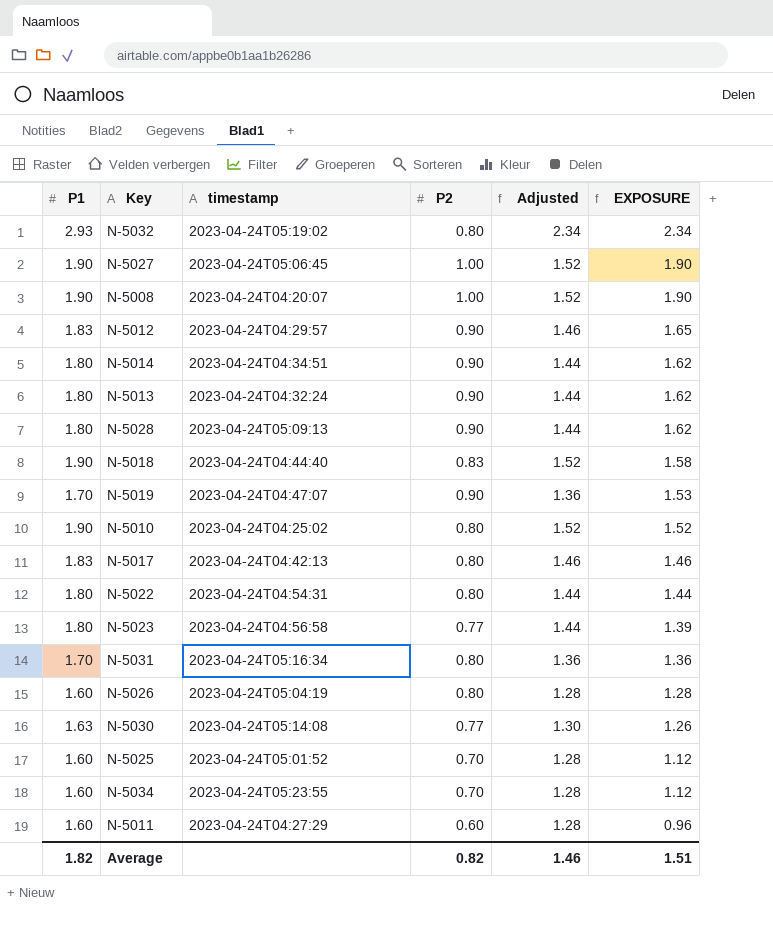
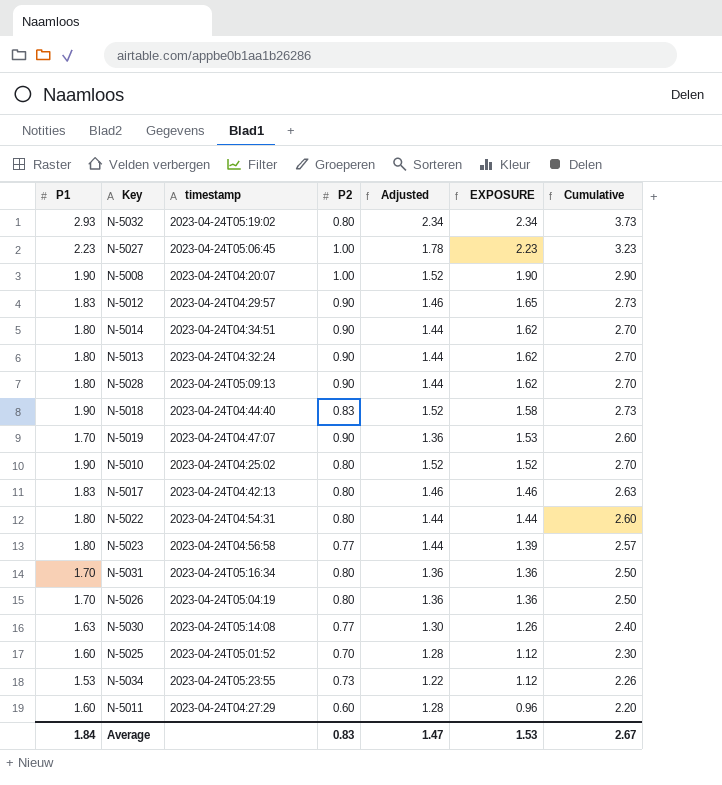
column Cumulative | formula: none -> [P1] + [P2]
N-5027 | P1: 1.90 -> 2.23
N-5027 | Adjusted: 1.52 -> 1.78
N-5027 | EXPOSURE: 1.90 -> 2.23
N-5026 | P1: 1.60 -> 1.70
N-5026 | Adjusted: 1.28 -> 1.36
N-5026 | EXPOSURE: 1.28 -> 1.36
N-5034 | P1: 1.60 -> 1.53
N-5034 | P2: 0.70 -> 0.73
N-5034 | Adjusted: 1.28 -> 1.22
Average | P1: 1.82 -> 1.84
Average | P2: 0.82 -> 0.83
Average | Adjusted: 1.46 -> 1.47
Average | EXPOSURE: 1.51 -> 1.53

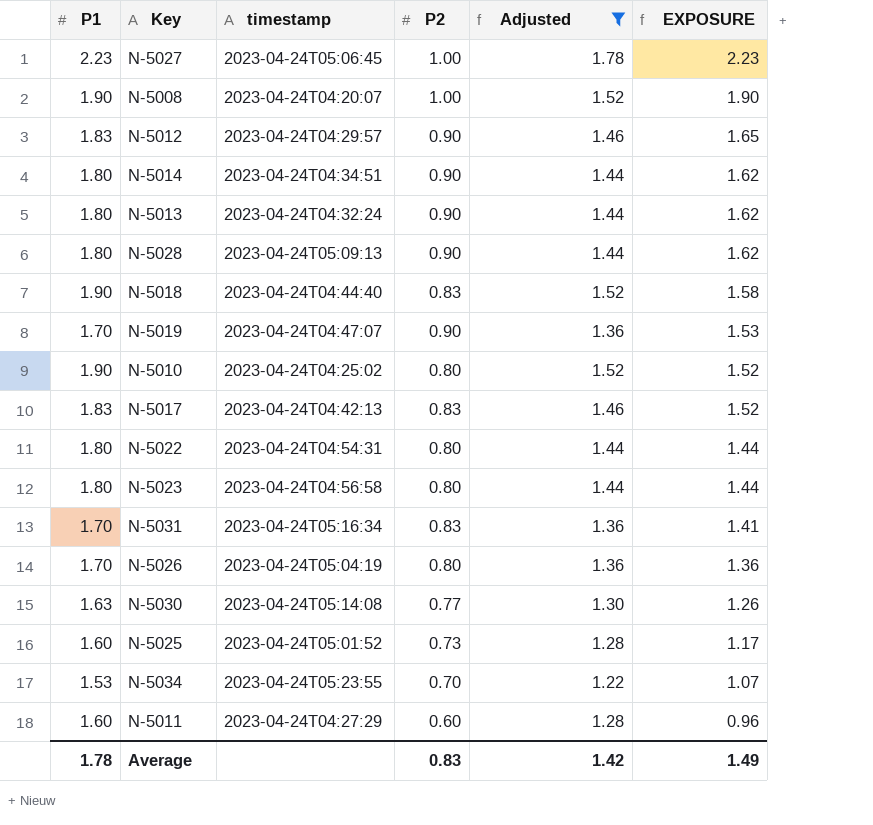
filter: none -> Adjusted != 2.34
column Cumulative | formula: [P1] + [P2] -> none
N-5017 | P2: 0.80 -> 0.83
N-5017 | EXPOSURE: 1.46 -> 1.52
N-5023 | P2: 0.77 -> 0.80
N-5023 | EXPOSURE: 1.39 -> 1.44
N-5031 | P2: 0.80 -> 0.83
N-5031 | EXPOSURE: 1.36 -> 1.41
N-5025 | P2: 0.70 -> 0.73
N-5025 | EXPOSURE: 1.12 -> 1.17
N-5034 | P2: 0.73 -> 0.70
N-5034 | EXPOSURE: 1.12 -> 1.07
Average | P1: 1.84 -> 1.78
Average | Adjusted: 1.47 -> 1.42
Average | EXPOSURE: 1.53 -> 1.49

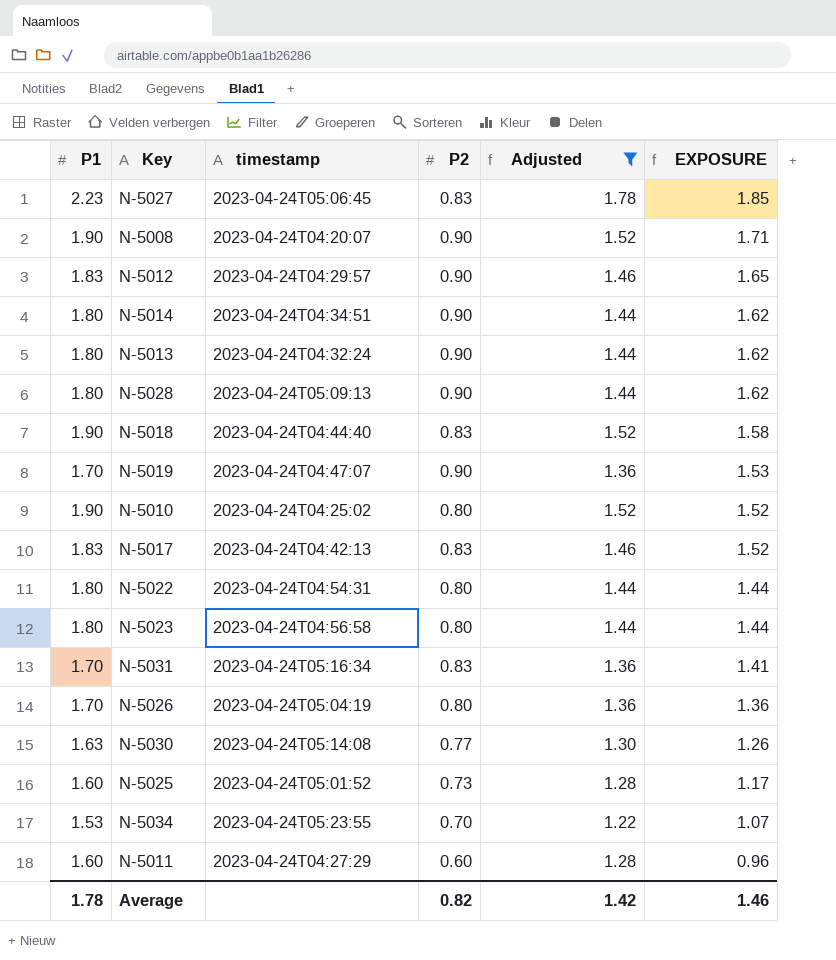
N-5027 | P2: 1.00 -> 0.83
N-5027 | EXPOSURE: 2.23 -> 1.85
N-5008 | P2: 1.00 -> 0.90
N-5008 | EXPOSURE: 1.90 -> 1.71
Average | P2: 0.83 -> 0.82
Average | EXPOSURE: 1.49 -> 1.46

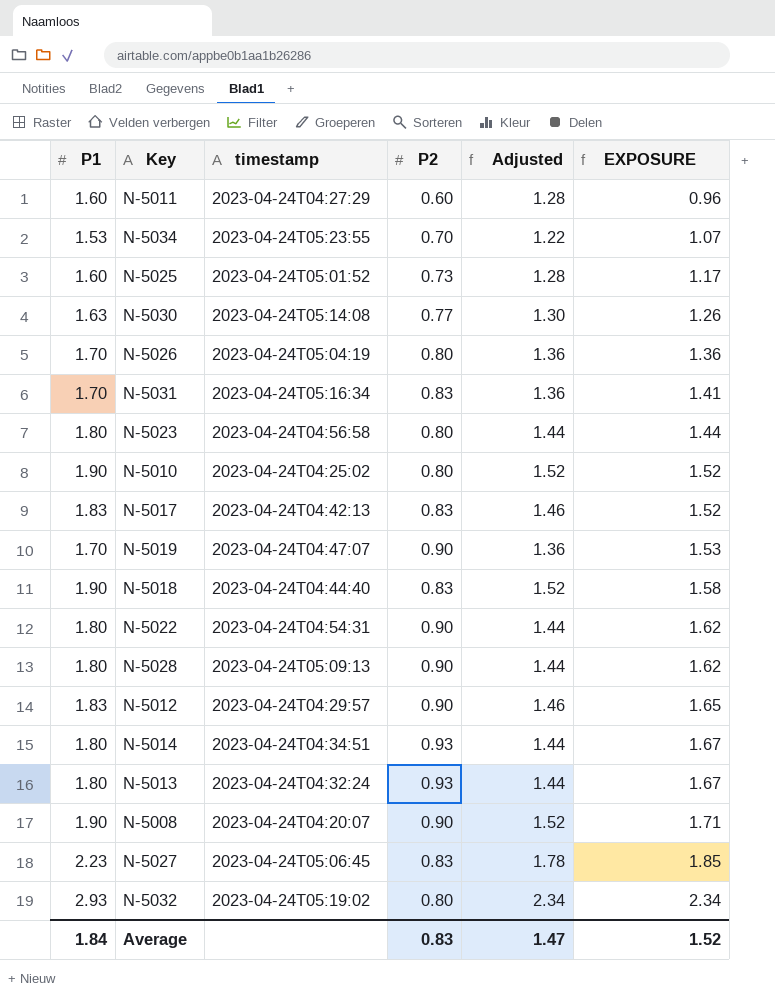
filter: Adjusted != 2.34 -> none
row order: EXPOSURE descending -> EXPOSURE ascending
N-5022 | P2: 0.80 -> 0.90
N-5022 | EXPOSURE: 1.44 -> 1.62
N-5014 | P2: 0.90 -> 0.93
N-5014 | EXPOSURE: 1.62 -> 1.67
N-5013 | P2: 0.90 -> 0.93
N-5013 | EXPOSURE: 1.62 -> 1.67
Average | P1: 1.78 -> 1.84
Average | P2: 0.82 -> 0.83
Average | Adjusted: 1.42 -> 1.47
Average | EXPOSURE: 1.46 -> 1.52

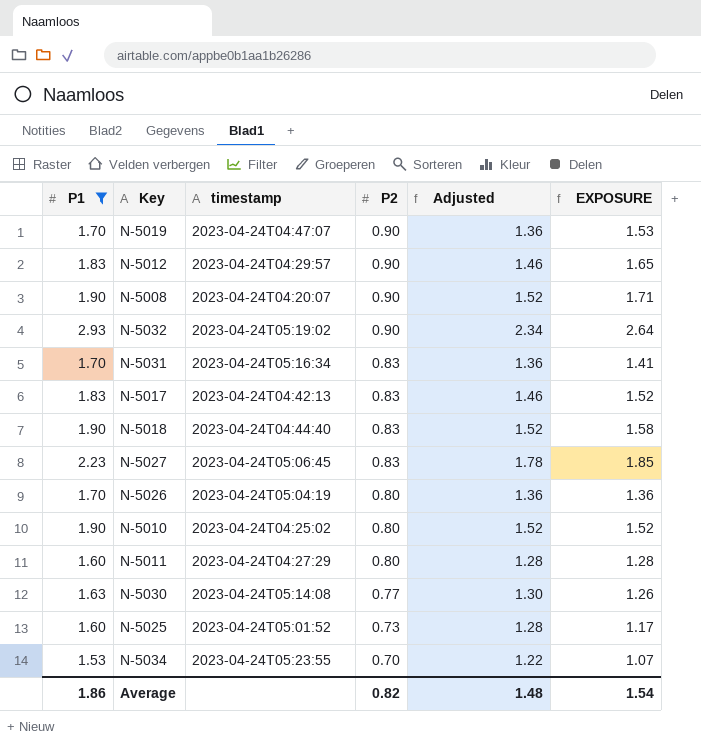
filter: none -> P1 != 1.80
row order: EXPOSURE ascending -> P2 descending
N-5032 | P2: 0.80 -> 0.90
N-5032 | EXPOSURE: 2.34 -> 2.64
N-5011 | P2: 0.60 -> 0.80
N-5011 | EXPOSURE: 0.96 -> 1.28
Average | P1: 1.84 -> 1.86
Average | P2: 0.83 -> 0.82
Average | Adjusted: 1.47 -> 1.48
Average | EXPOSURE: 1.52 -> 1.54

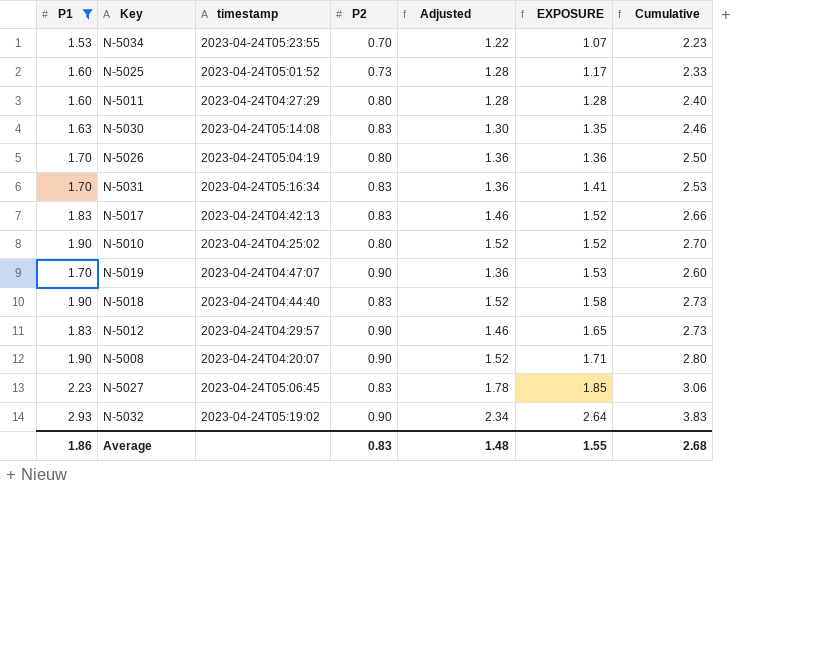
row order: P2 descending -> EXPOSURE ascending
column Cumulative | formula: none -> [P1] + [P2]
N-5030 | P2: 0.77 -> 0.83
N-5030 | EXPOSURE: 1.26 -> 1.35
Average | P2: 0.82 -> 0.83
Average | EXPOSURE: 1.54 -> 1.55

